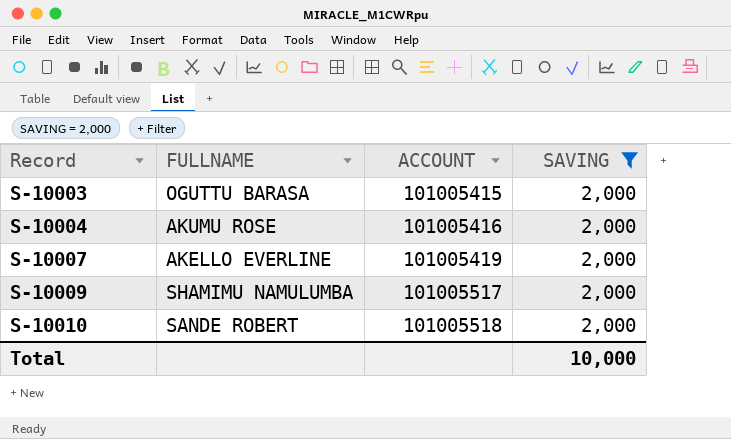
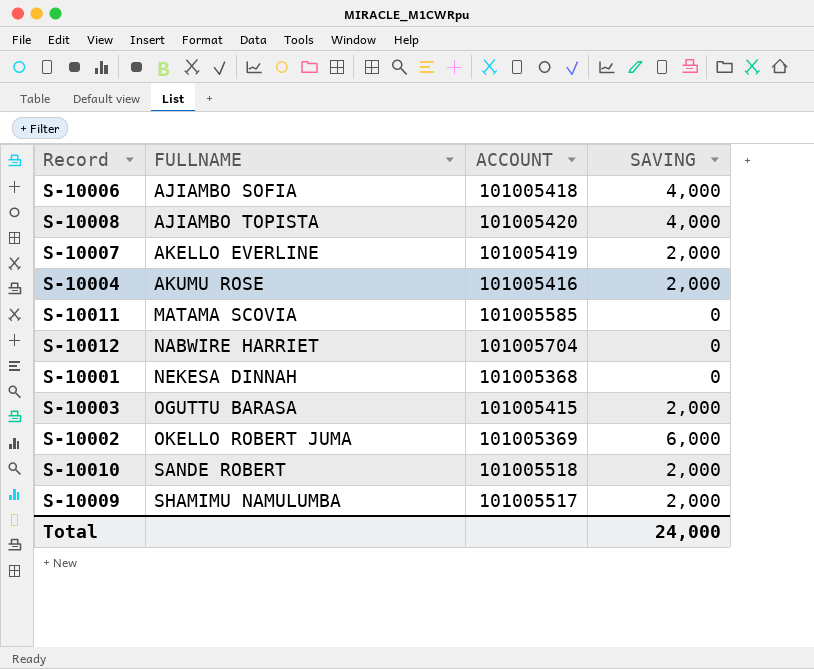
filter: SAVING = 2,000 -> none
row order: Record ascending -> FULLNAME ascending
Total | SAVING: 10,000 -> 24,000

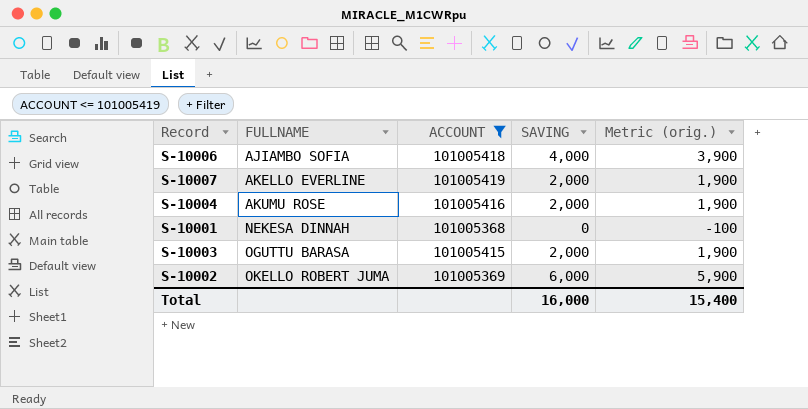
filter: none -> ACCOUNT <= 101005419
column Metric (orig.) | formula: none -> [SAVING] - 100
Total | SAVING: 24,000 -> 16,000

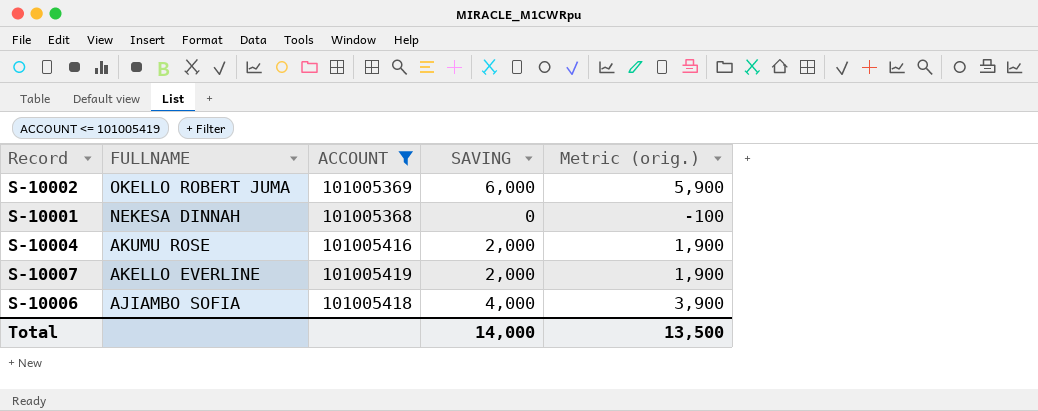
row order: FULLNAME ascending -> FULLNAME descending
row S-10003: OGUTTU BARASA | 101005415 | 2,000 | 1,900 -> none
Total | SAVING: 16,000 -> 14,000
Total | Metric (orig.): 15,400 -> 13,500

